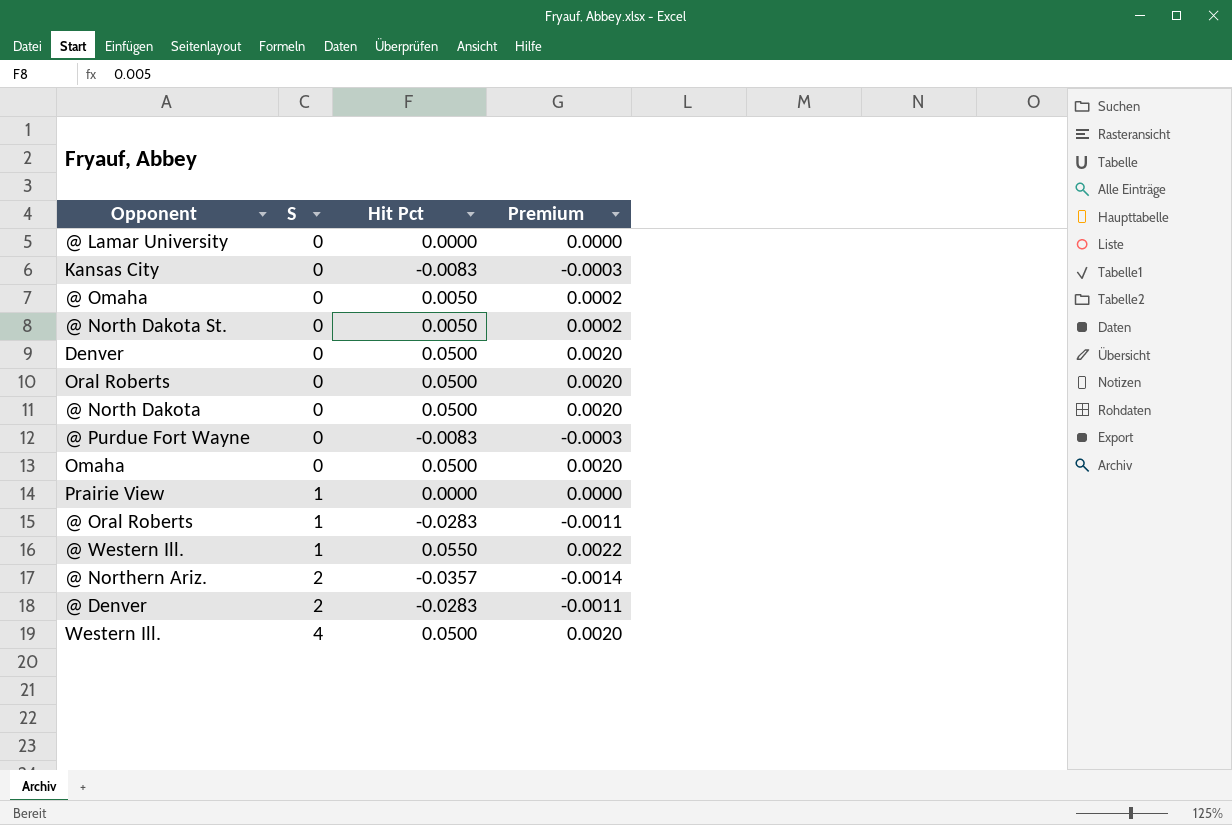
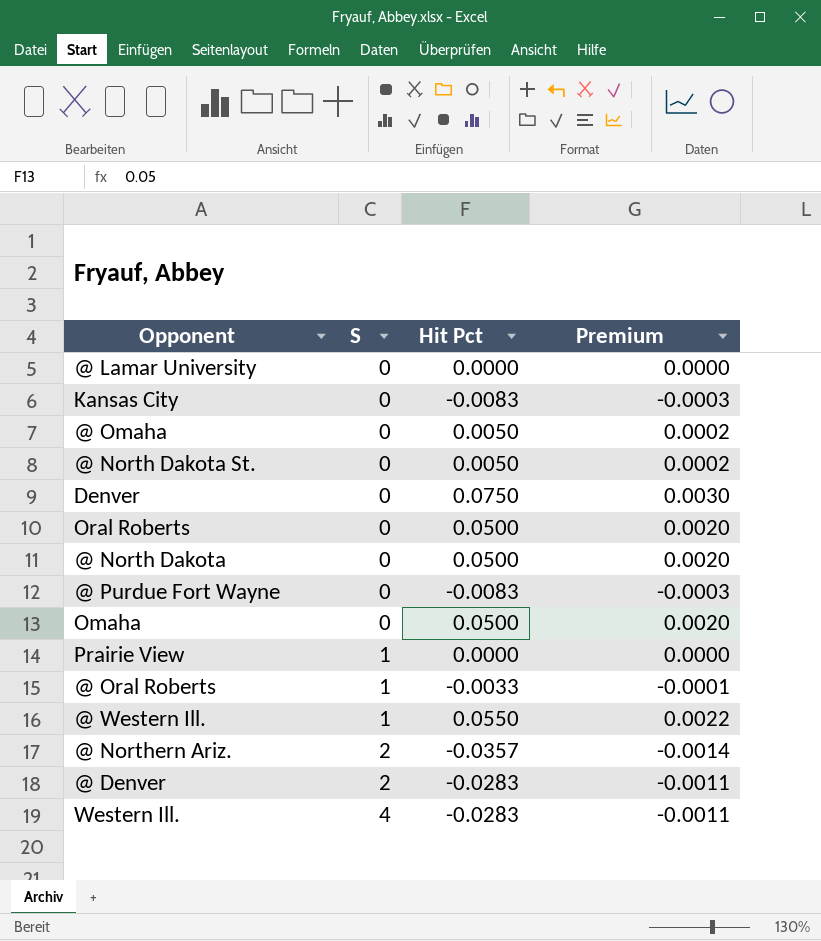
Denver | Hit Pct: 0.0500 -> 0.0750
Denver | Premium: 0.0020 -> 0.0030
@ Oral Roberts | Hit Pct: -0.0283 -> -0.0033
@ Oral Roberts | Premium: -0.0011 -> -0.0001
Western Ill. | Hit Pct: 0.0500 -> -0.0283
Western Ill. | Premium: 0.0020 -> -0.0011

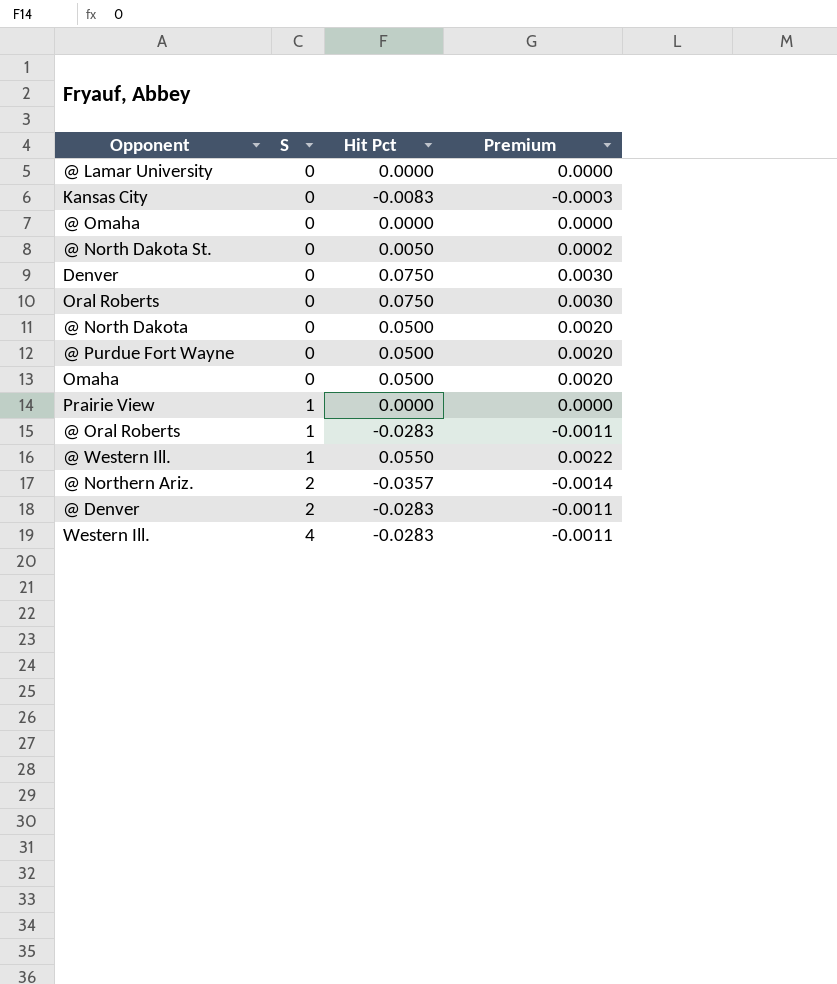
@ Omaha | Hit Pct: 0.0050 -> 0.0000
@ Omaha | Premium: 0.0002 -> 0.0000
Oral Roberts | Hit Pct: 0.0500 -> 0.0750
Oral Roberts | Premium: 0.0020 -> 0.0030
@ Purdue Fort Wayne | Hit Pct: -0.0083 -> 0.0500
@ Purdue Fort Wayne | Premium: -0.0003 -> 0.0020
@ Oral Roberts | Hit Pct: -0.0033 -> -0.0283
@ Oral Roberts | Premium: -0.0001 -> -0.0011

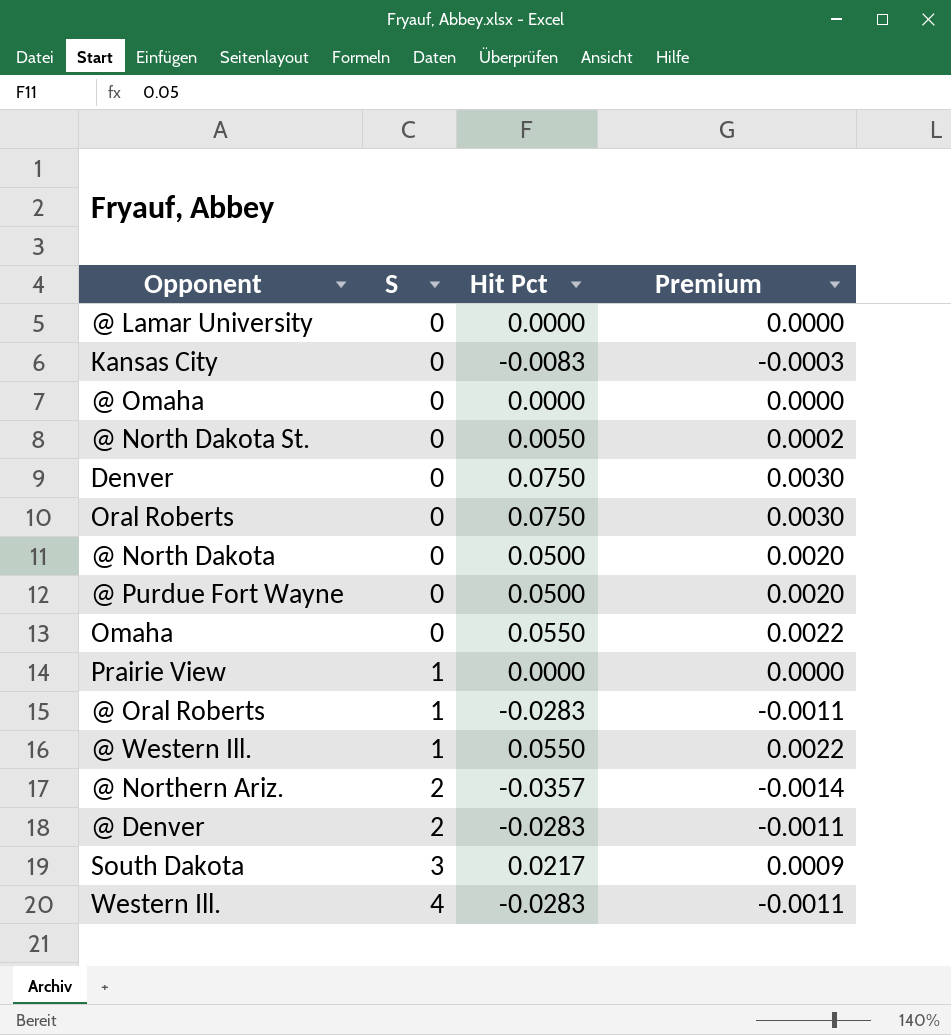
Omaha | Hit Pct: 0.0500 -> 0.0550
Omaha | Premium: 0.0020 -> 0.0022
row South Dakota: none -> 3 | 0.0217 | 0.0009

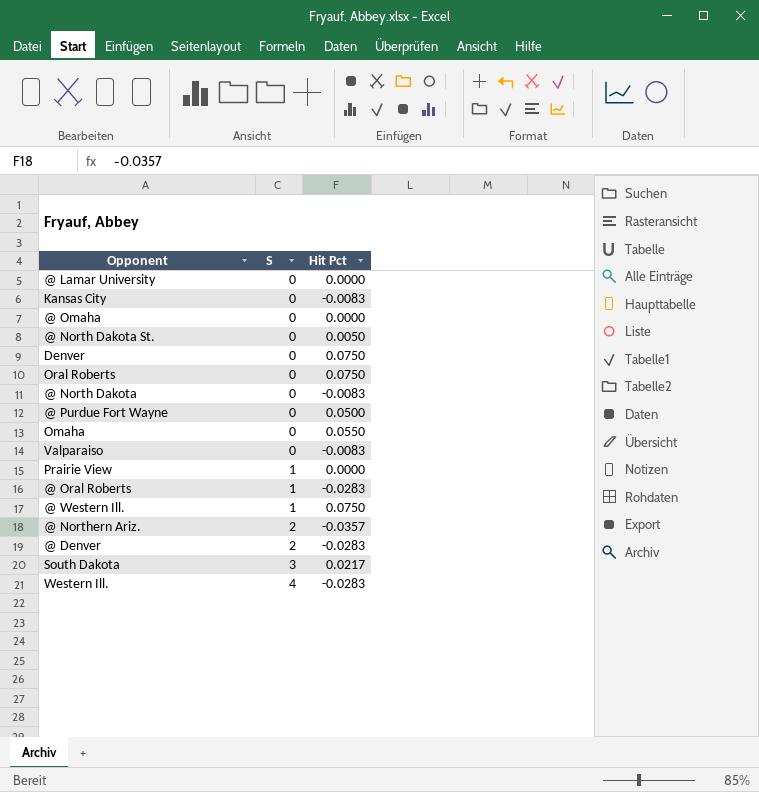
column Premium | formula: [Hit Pct] * 0.04 -> none
@ North Dakota | Hit Pct: 0.0500 -> -0.0083
row Valparaiso: none -> 0 | -0.0083
@ Western Ill. | Hit Pct: 0.0550 -> 0.0750

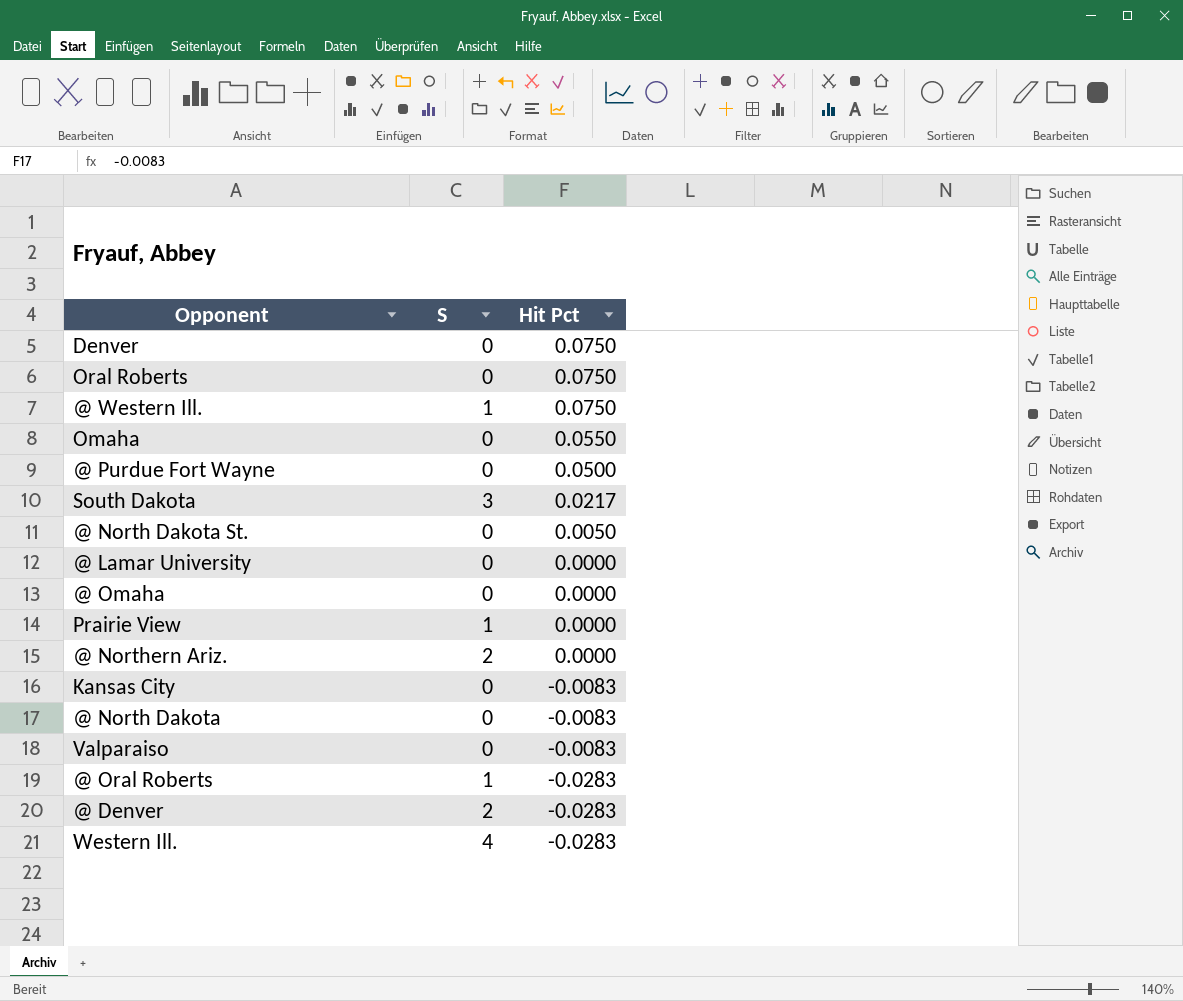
row order: S ascending -> Hit Pct descending
@ Northern Ariz. | Hit Pct: -0.0357 -> 0.0000

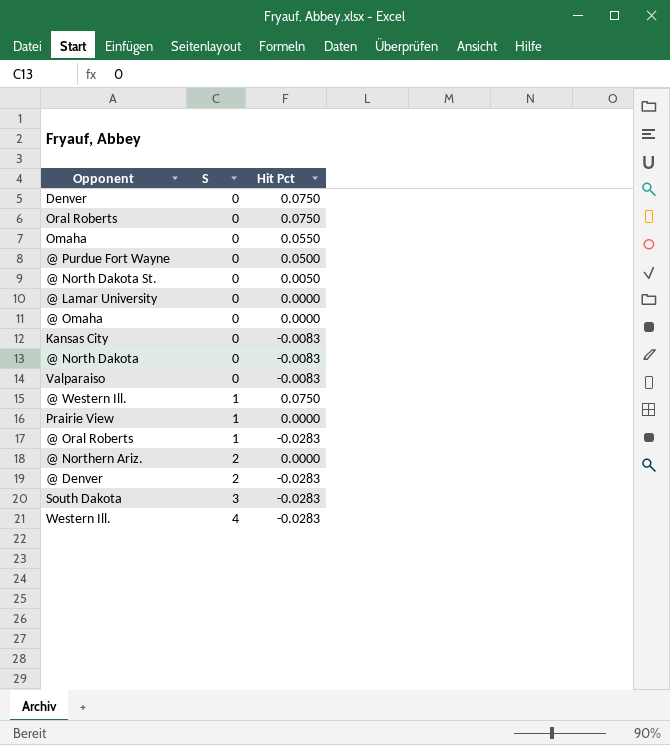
row order: Hit Pct descending -> S ascending
South Dakota | Hit Pct: 0.0217 -> -0.0283

